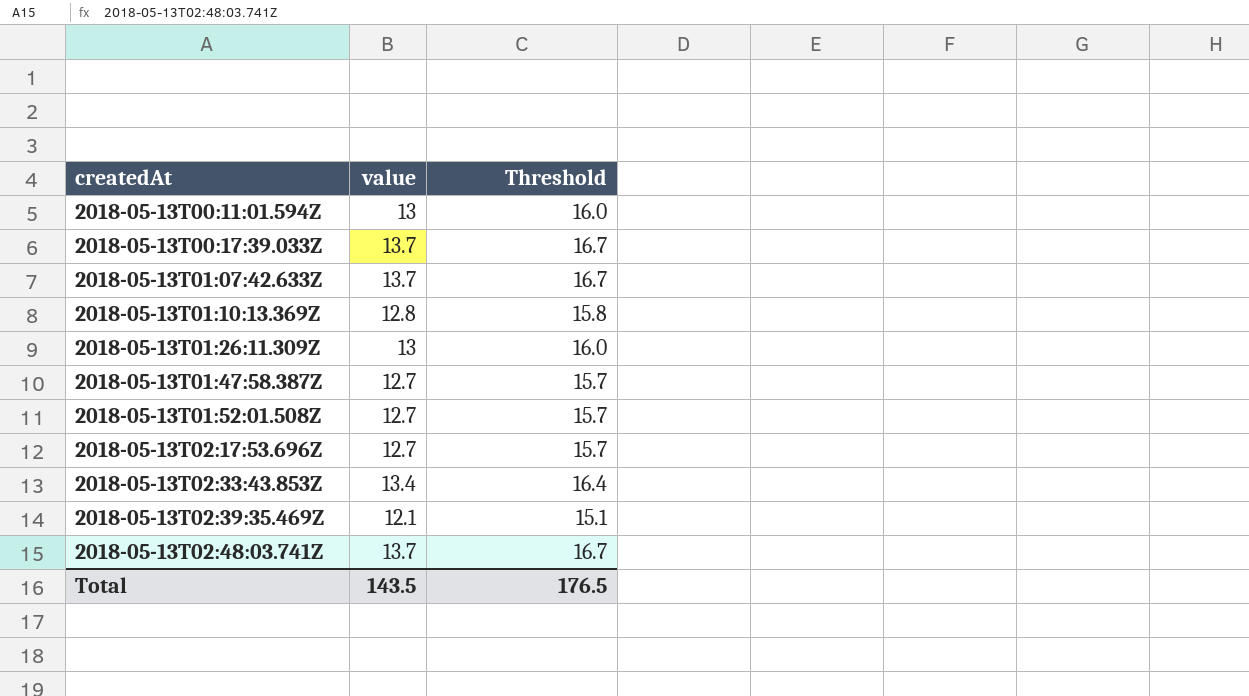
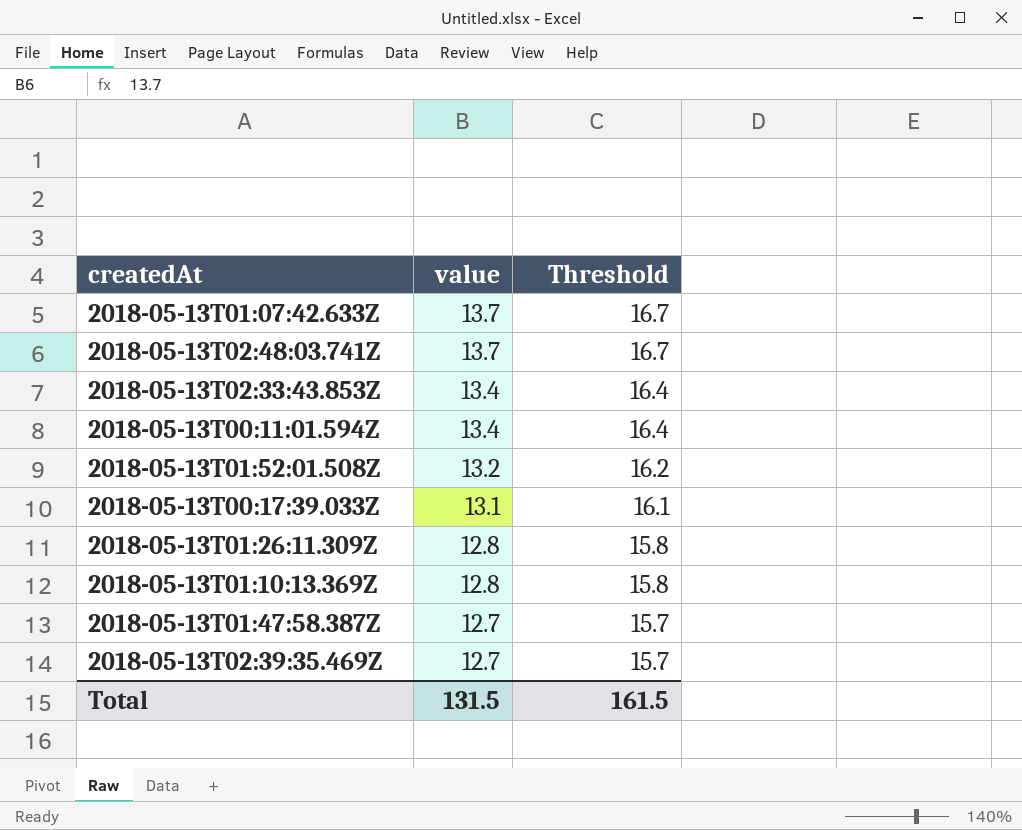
row order: createdAt ascending -> value descending
row 2018-05-13T02:17:53.696Z: 12.7 | 15.7 -> none
2018-05-13T00:11:01.594Z | value: 13 -> 13.4
2018-05-13T00:11:01.594Z | Threshold: 16.0 -> 16.4
2018-05-13T01:52:01.508Z | value: 12.7 -> 13.2
2018-05-13T01:52:01.508Z | Threshold: 15.7 -> 16.2
2018-05-13T00:17:39.033Z | value: 13.7 -> 13.1
2018-05-13T00:17:39.033Z | Threshold: 16.7 -> 16.1
2018-05-13T01:26:11.309Z | value: 13 -> 12.8
2018-05-13T01:26:11.309Z | Threshold: 16.0 -> 15.8
2018-05-13T02:39:35.469Z | value: 12.1 -> 12.7
2018-05-13T02:39:35.469Z | Threshold: 15.1 -> 15.7
Total | value: 143.5 -> 131.5
Total | Threshold: 176.5 -> 161.5

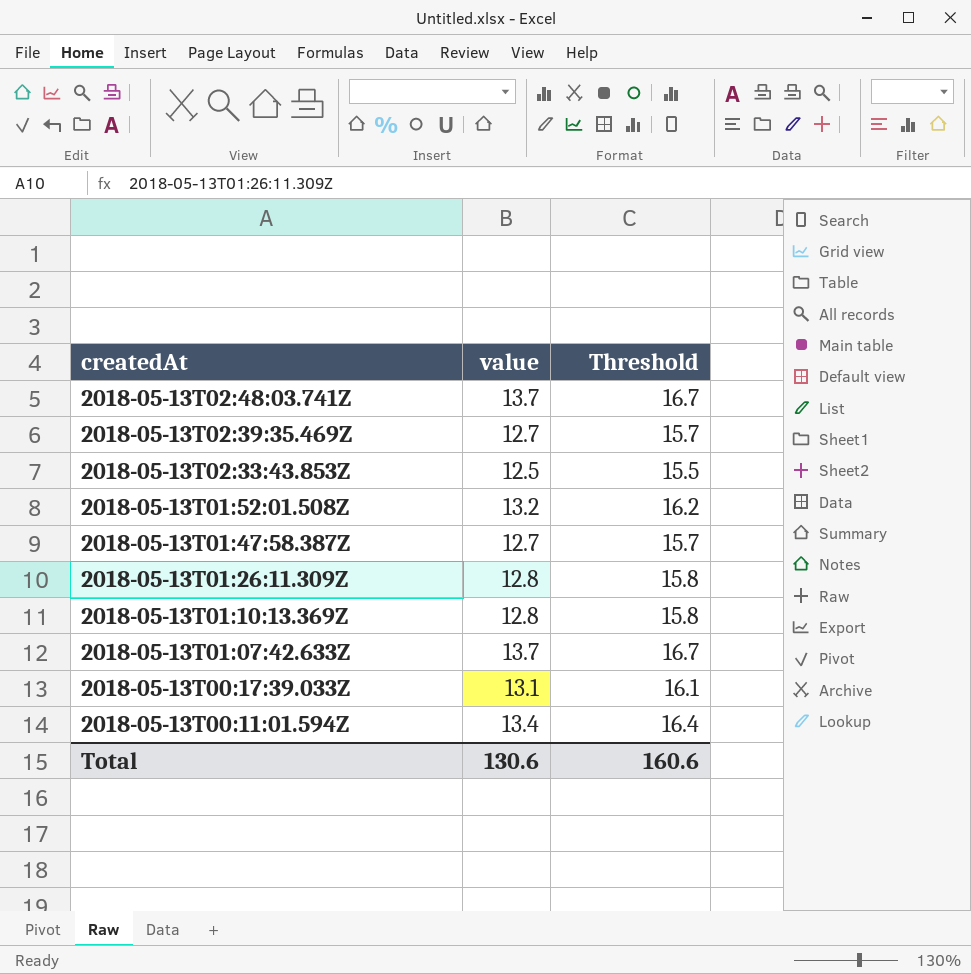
row order: value descending -> createdAt descending
2018-05-13T02:33:43.853Z | value: 13.4 -> 12.5
2018-05-13T02:33:43.853Z | Threshold: 16.4 -> 15.5
Total | value: 131.5 -> 130.6
Total | Threshold: 161.5 -> 160.6

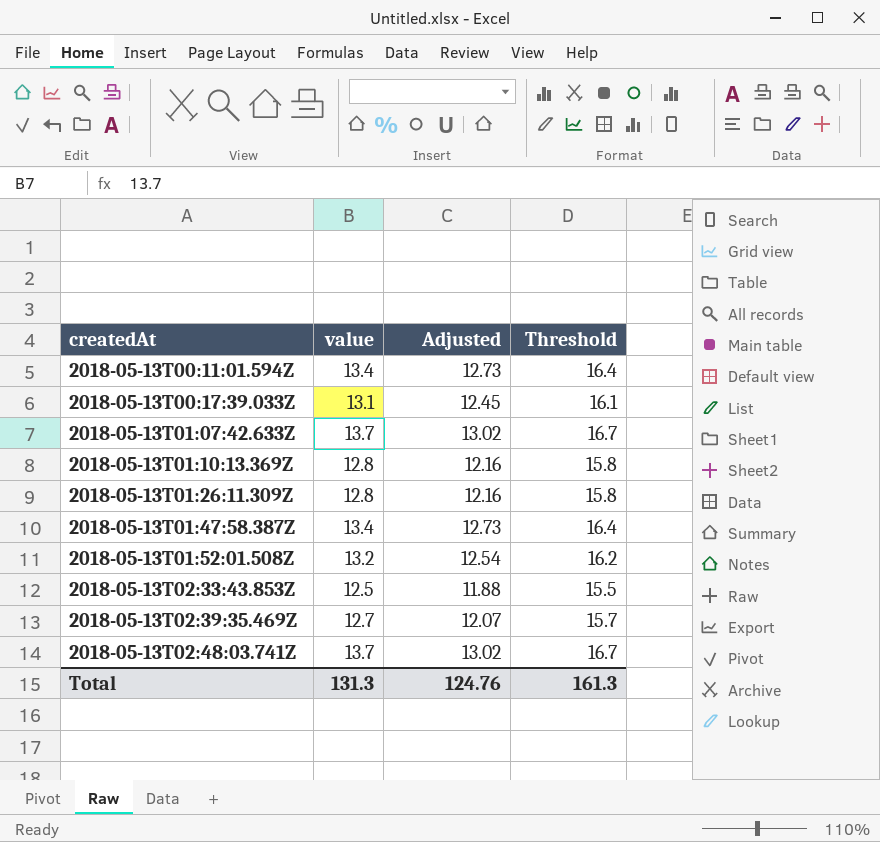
row order: createdAt descending -> createdAt ascending
column Adjusted | formula: none -> [value] * 0.95
2018-05-13T01:47:58.387Z | value: 12.7 -> 13.4
2018-05-13T01:47:58.387Z | Threshold: 15.7 -> 16.4
Total | value: 130.6 -> 131.3
Total | Threshold: 160.6 -> 161.3

